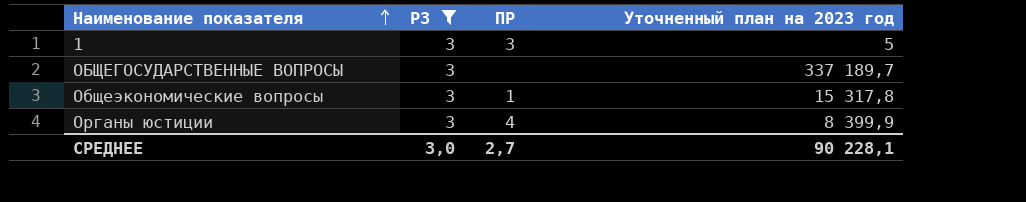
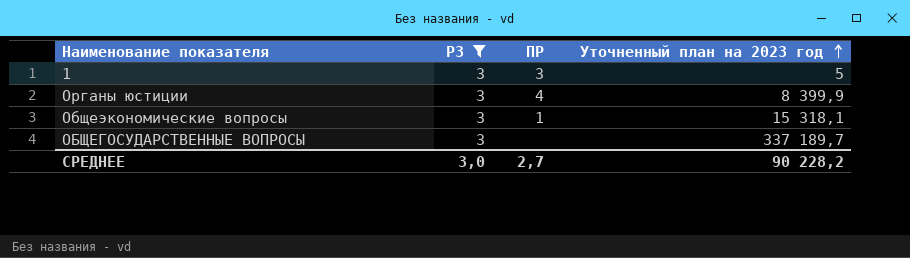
row order: Наименование показателя ascending -> Уточненный план на 2023 год ascending
Общеэкономические вопросы | Уточненный план на 2023 год: 15 317,8 -> 15 318,1
СРЕДНЕЕ | Уточненный план на 2023 год: 90 228,1 -> 90 228,2

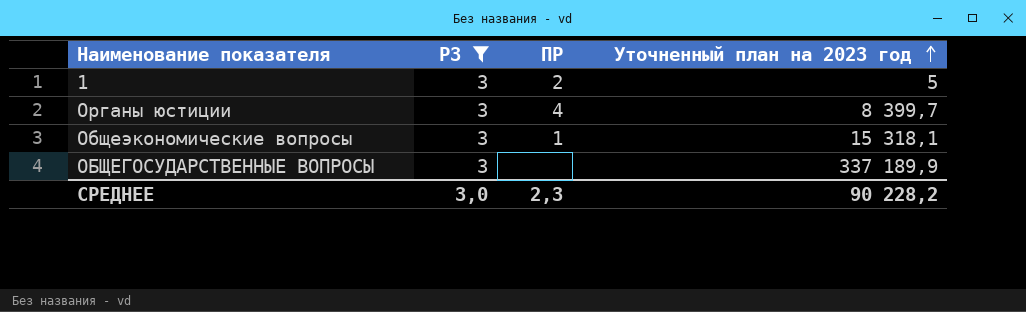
1 | ПР: 3 -> 2
Органы юстиции | Уточненный план на 2023 год: 8 399,9 -> 8 399,7
ОБЩЕГОСУДАРСТВЕННЫЕ ВОПРОСЫ | Уточненный план на 2023 год: 337 189,7 -> 337 189,9
СРЕДНЕЕ | ПР: 2,7 -> 2,3

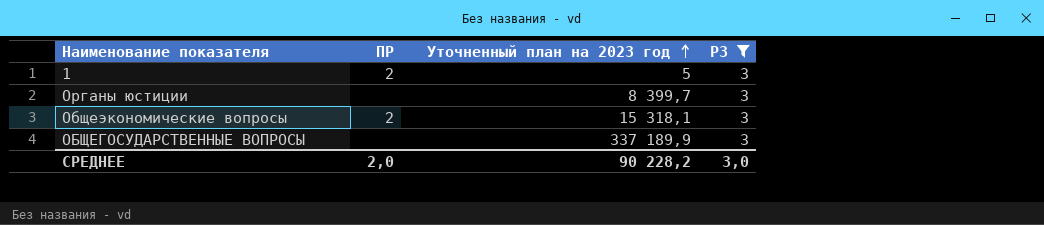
column РЗ | position: 2 -> 4
Органы юстиции | ПР: 4 -> none
Общеэкономические вопросы | ПР: 1 -> 2
СРЕДНЕЕ | ПР: 2,3 -> 2,0

